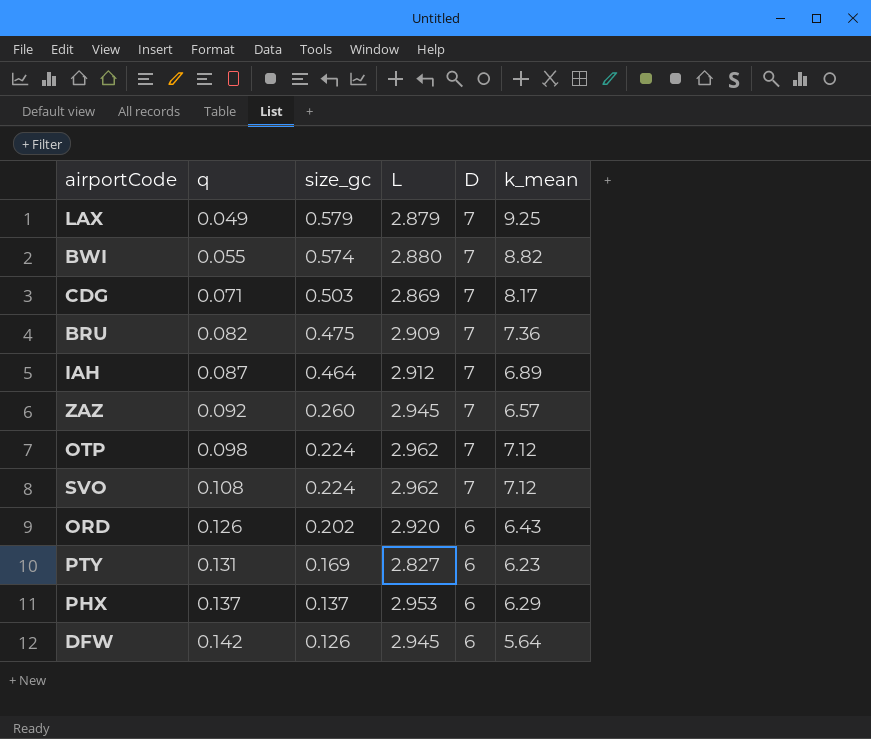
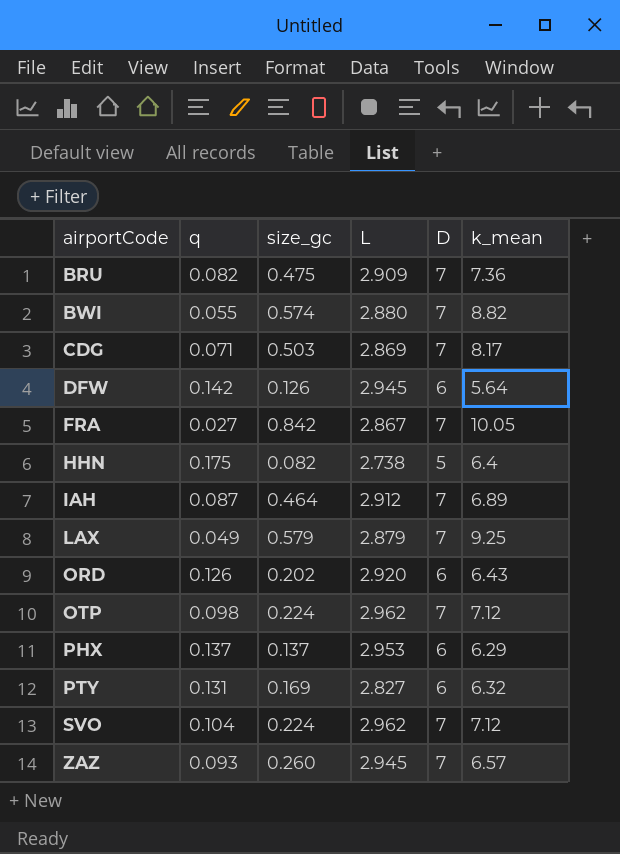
row order: q ascending -> airportCode ascending
row FRA: none -> 0.027 | 0.842 | 2.867 | 7 | 10.05
row HHN: none -> 0.175 | 0.082 | 2.738 | 5 | 6.4
PTY | k_mean: 6.23 -> 6.32
SVO | q: 0.108 -> 0.104
ZAZ | q: 0.092 -> 0.093

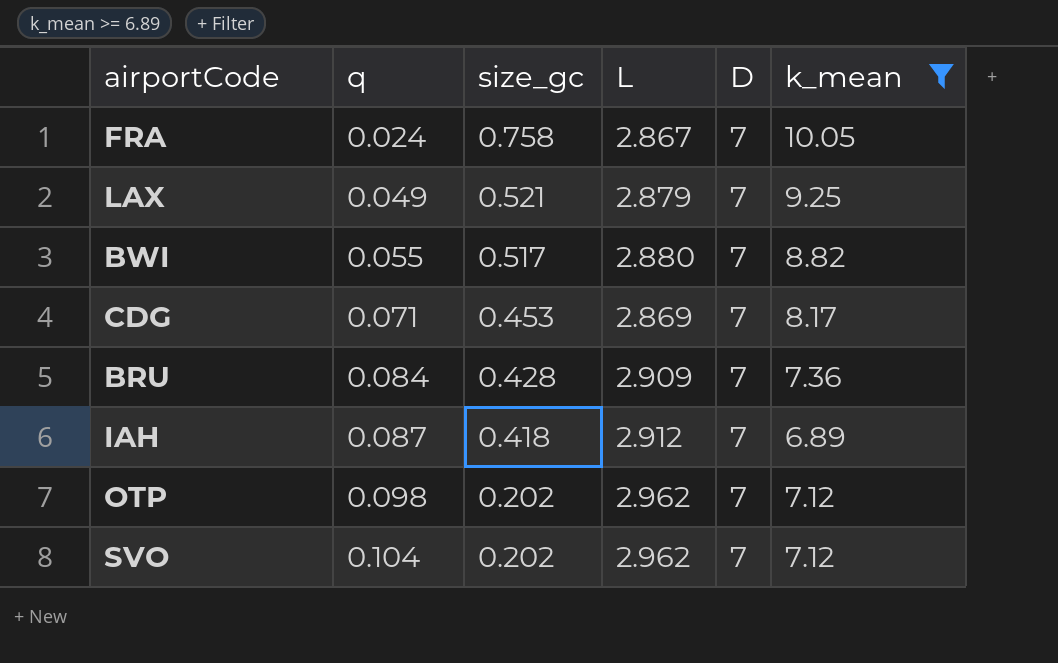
filter: none -> k_mean >= 6.89
row order: airportCode ascending -> q ascending
FRA | q: 0.027 -> 0.024
FRA | size_gc: 0.842 -> 0.758
LAX | size_gc: 0.579 -> 0.521
BWI | size_gc: 0.574 -> 0.517
CDG | size_gc: 0.503 -> 0.453
BRU | q: 0.082 -> 0.084
BRU | size_gc: 0.475 -> 0.428
IAH | size_gc: 0.464 -> 0.418
OTP | size_gc: 0.224 -> 0.202
SVO | size_gc: 0.224 -> 0.202

